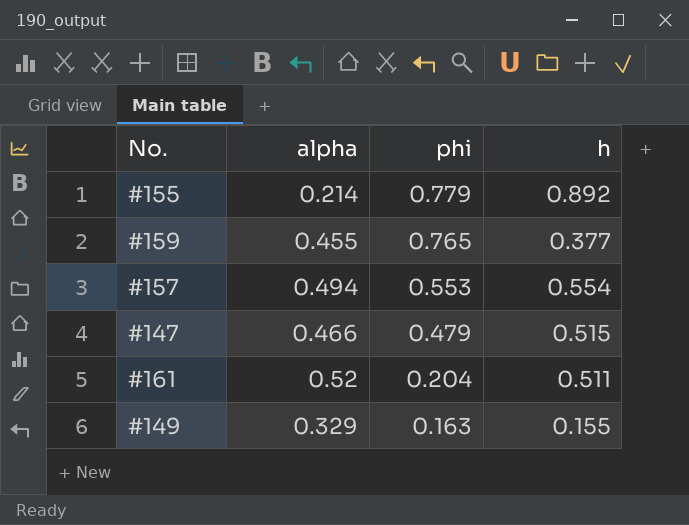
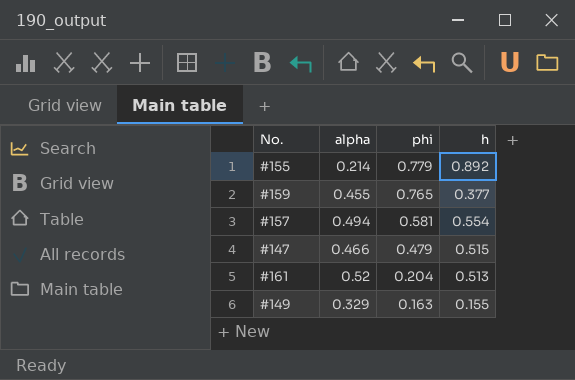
#157 | phi: 0.553 -> 0.581
#161 | h: 0.511 -> 0.513

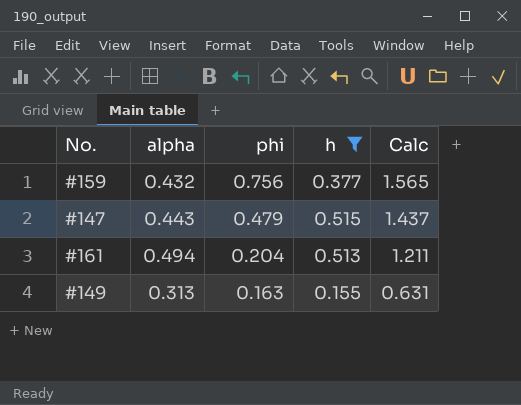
filter: none -> h <= 0.515
column Calc | formula: none -> [alpha] + [phi] + [h]
#159 | alpha: 0.455 -> 0.432
#159 | phi: 0.765 -> 0.756
#147 | alpha: 0.466 -> 0.443
#161 | alpha: 0.52 -> 0.494
#149 | alpha: 0.329 -> 0.313

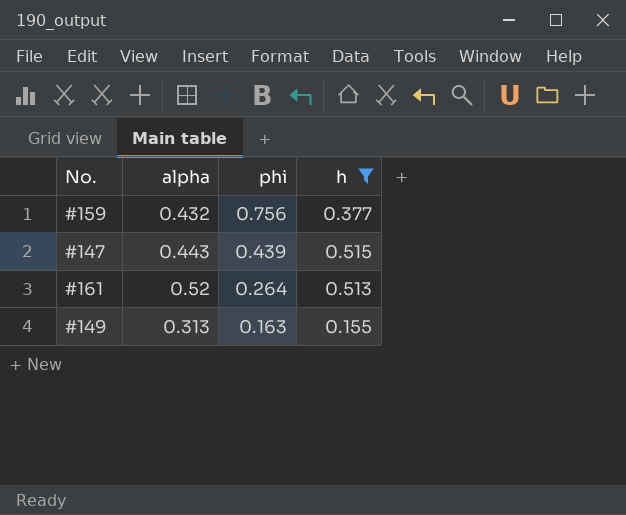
column Calc | formula: [alpha] + [phi] + [h] -> none
#147 | phi: 0.479 -> 0.439
#161 | alpha: 0.494 -> 0.52
#161 | phi: 0.204 -> 0.264

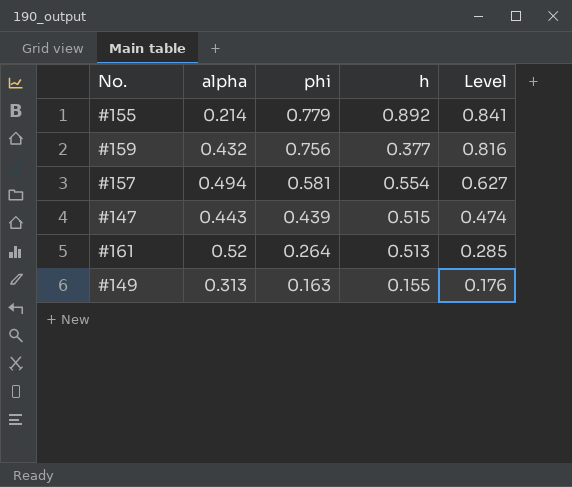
filter: h <= 0.515 -> none
column Level | formula: none -> [phi] * 1.08

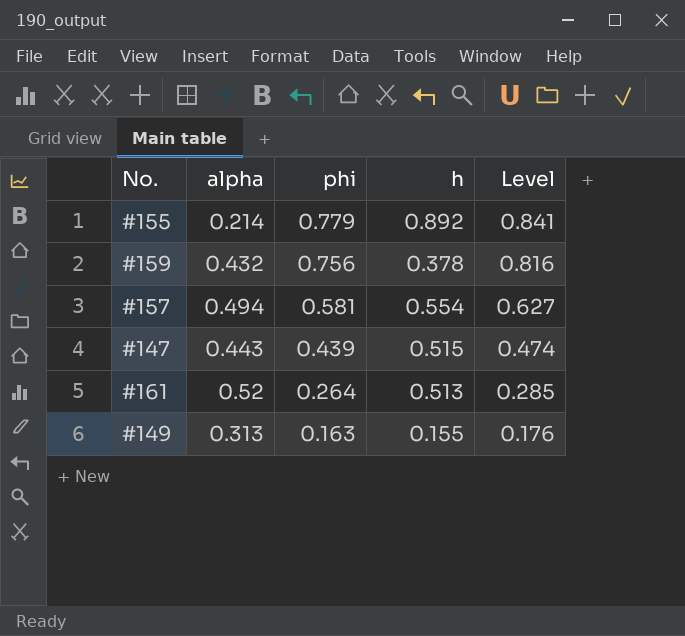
#159 | h: 0.377 -> 0.378

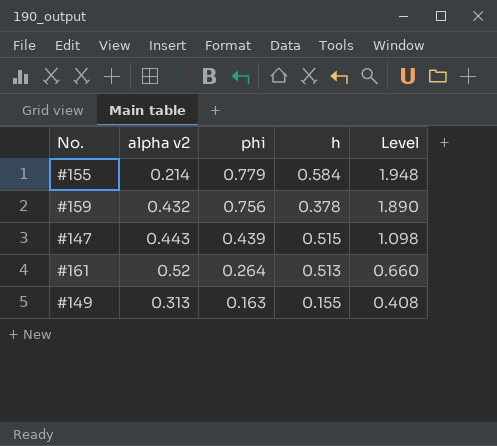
column name: alpha -> alpha v2
column Level | formula: [phi] * 1.08 -> [phi] * 2.5
row #157: 0.494 | 0.581 | 0.554 | 0.627 -> none
#155 | h: 0.892 -> 0.584

